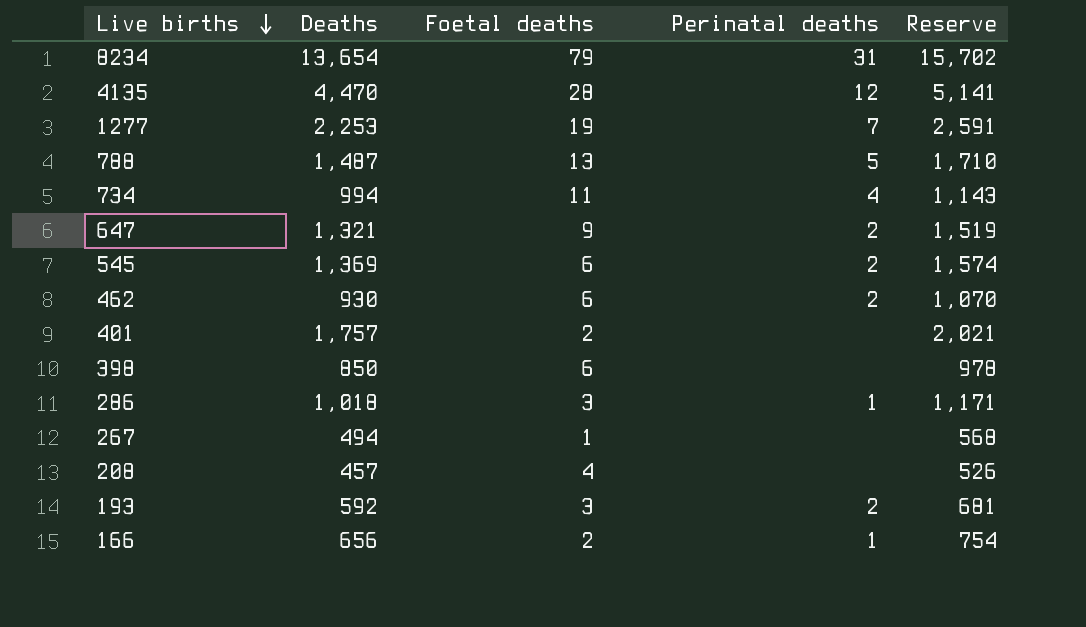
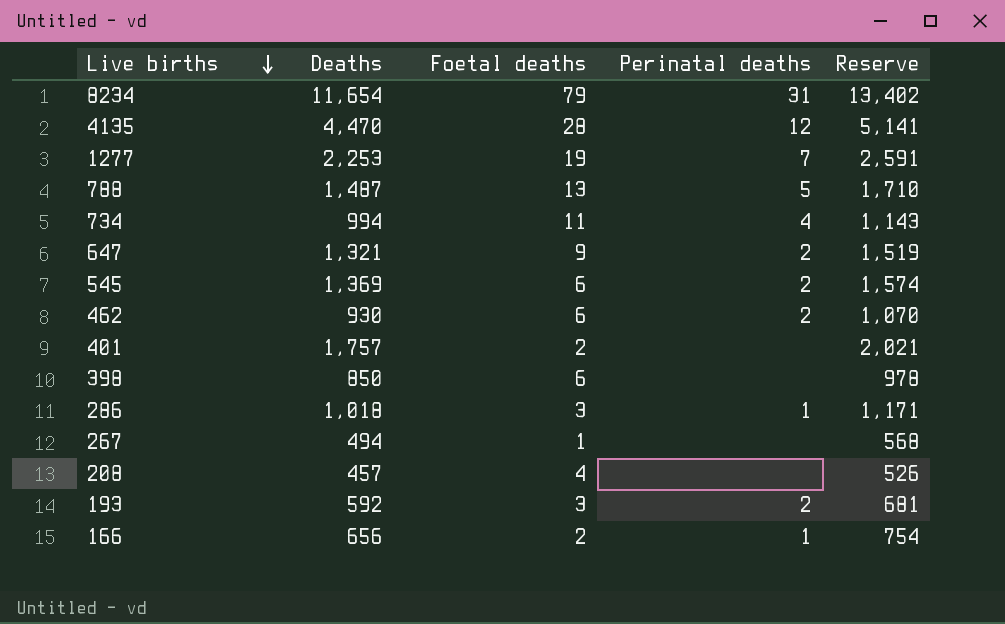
8234 | Deaths: 13,654 -> 11,654
8234 | Reserve: 15,702 -> 13,402

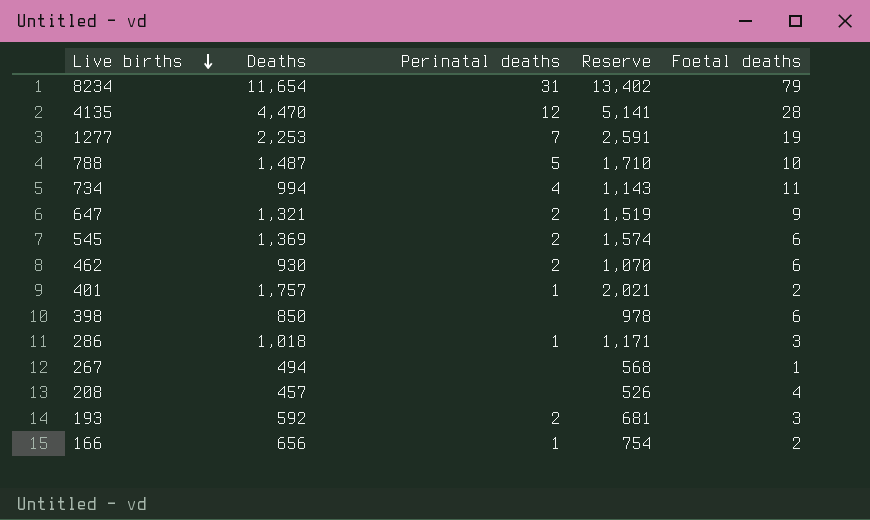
column Foetal deaths | position: 3 -> 5
788 | Foetal deaths: 13 -> 10
401 | Perinatal deaths: none -> 1

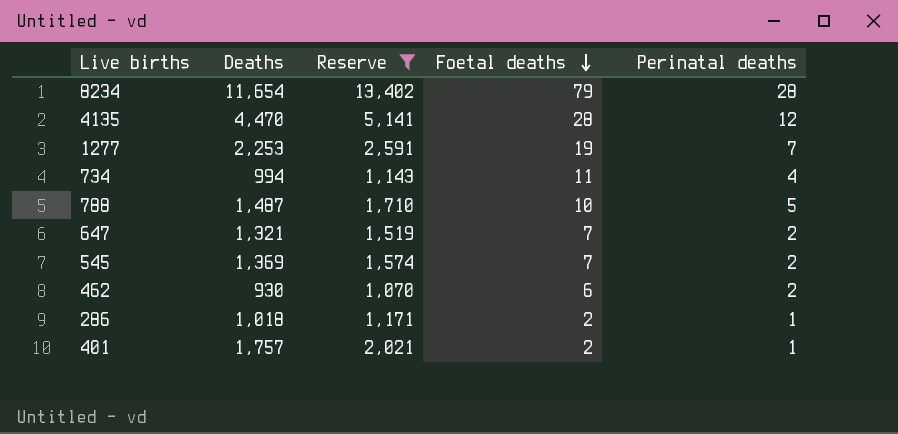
filter: none -> Reserve >= 1,070
row order: Live births descending -> Foetal deaths descending
column Perinatal deaths | position: 3 -> 5
8234 | Perinatal deaths: 31 -> 28
647 | Foetal deaths: 9 -> 7
545 | Foetal deaths: 6 -> 7
286 | Foetal deaths: 3 -> 2

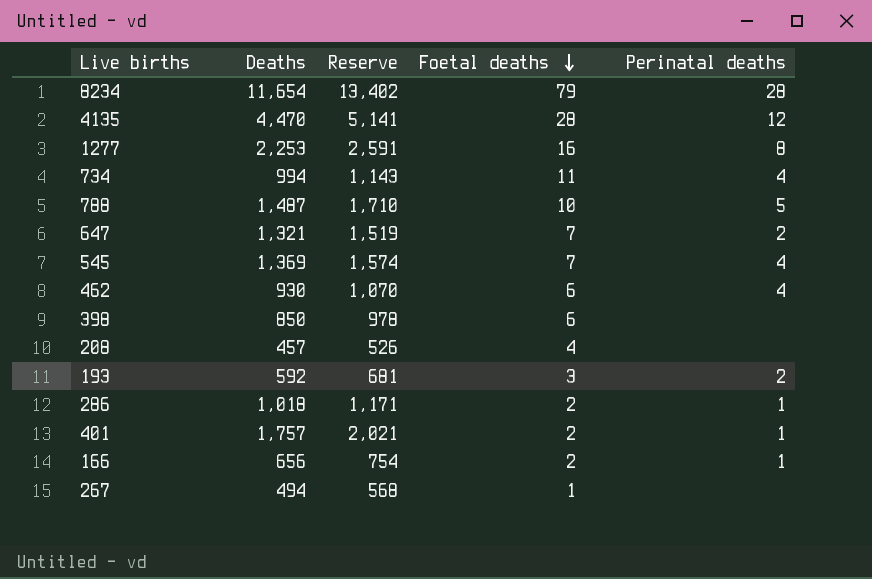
filter: Reserve >= 1,070 -> none
1277 | Foetal deaths: 19 -> 16
1277 | Perinatal deaths: 7 -> 8
545 | Perinatal deaths: 2 -> 4
462 | Perinatal deaths: 2 -> 4

